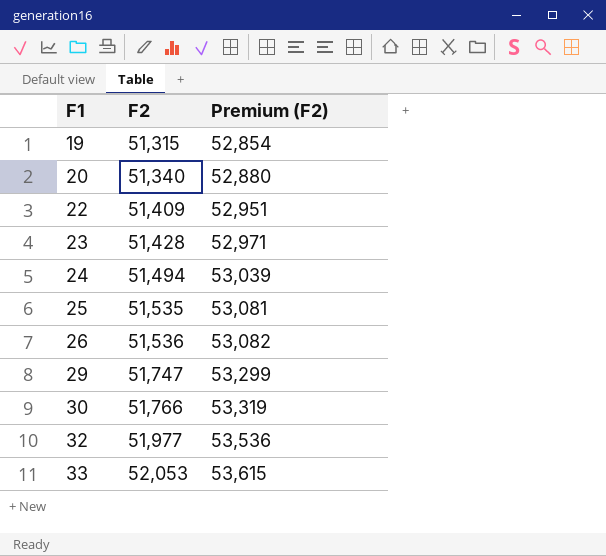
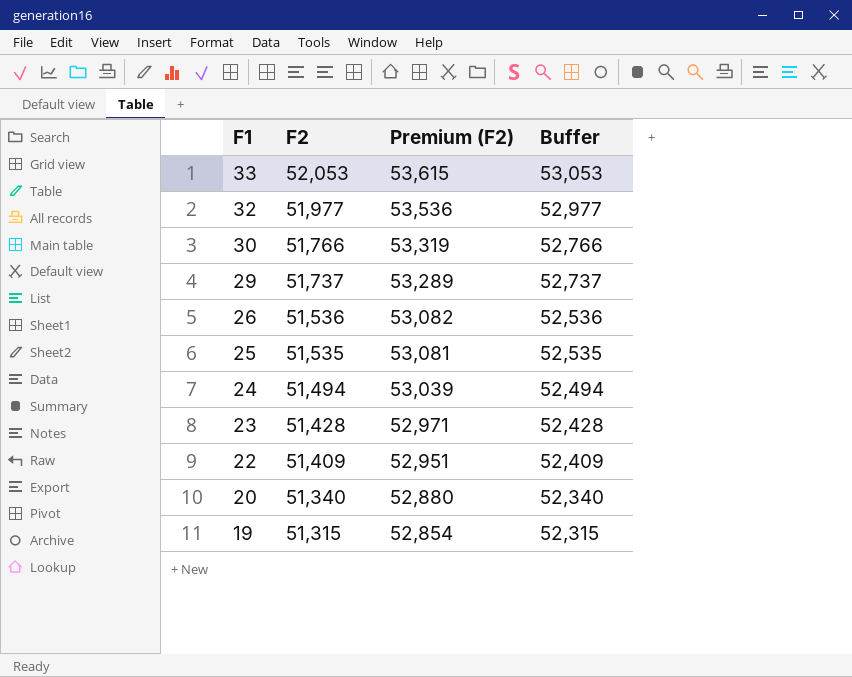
row order: F1 ascending -> F1 descending
column Buffer | formula: none -> [F2] + 1000
29 | F2: 51,747 -> 51,737
29 | Premium (F2): 53,299 -> 53,289

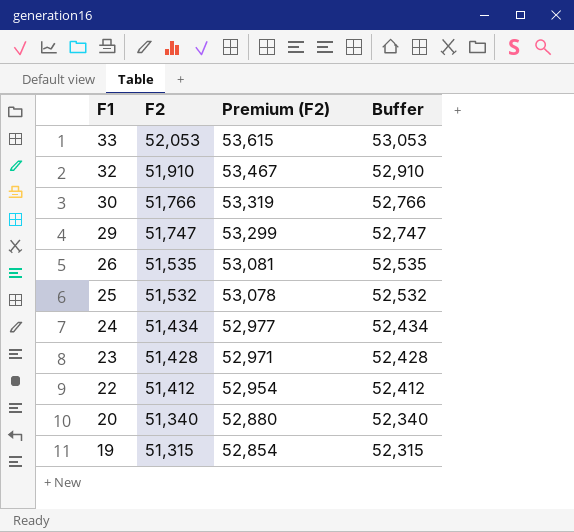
32 | F2: 51,977 -> 51,910
32 | Premium (F2): 53,536 -> 53,467
32 | Buffer: 52,977 -> 52,910
29 | F2: 51,737 -> 51,747
29 | Premium (F2): 53,289 -> 53,299
29 | Buffer: 52,737 -> 52,747
26 | F2: 51,536 -> 51,535
26 | Premium (F2): 53,082 -> 53,081
26 | Buffer: 52,536 -> 52,535
25 | F2: 51,535 -> 51,532
25 | Premium (F2): 53,081 -> 53,078
25 | Buffer: 52,535 -> 52,532
24 | F2: 51,494 -> 51,434
24 | Premium (F2): 53,039 -> 52,977
24 | Buffer: 52,494 -> 52,434
22 | F2: 51,409 -> 51,412
22 | Premium (F2): 52,951 -> 52,954
22 | Buffer: 52,409 -> 52,412

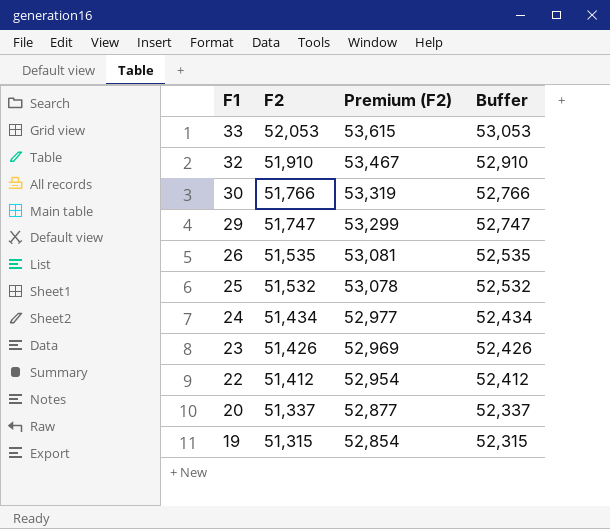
23 | F2: 51,428 -> 51,426
23 | Premium (F2): 52,971 -> 52,969
23 | Buffer: 52,428 -> 52,426
20 | F2: 51,340 -> 51,337
20 | Premium (F2): 52,880 -> 52,877
20 | Buffer: 52,340 -> 52,337

